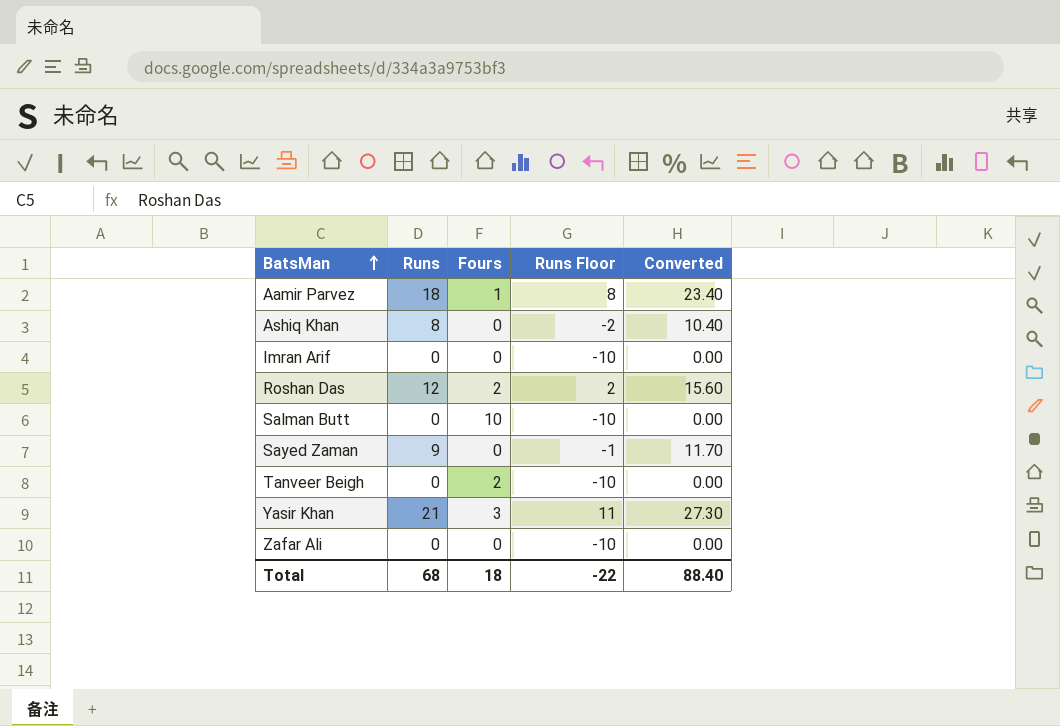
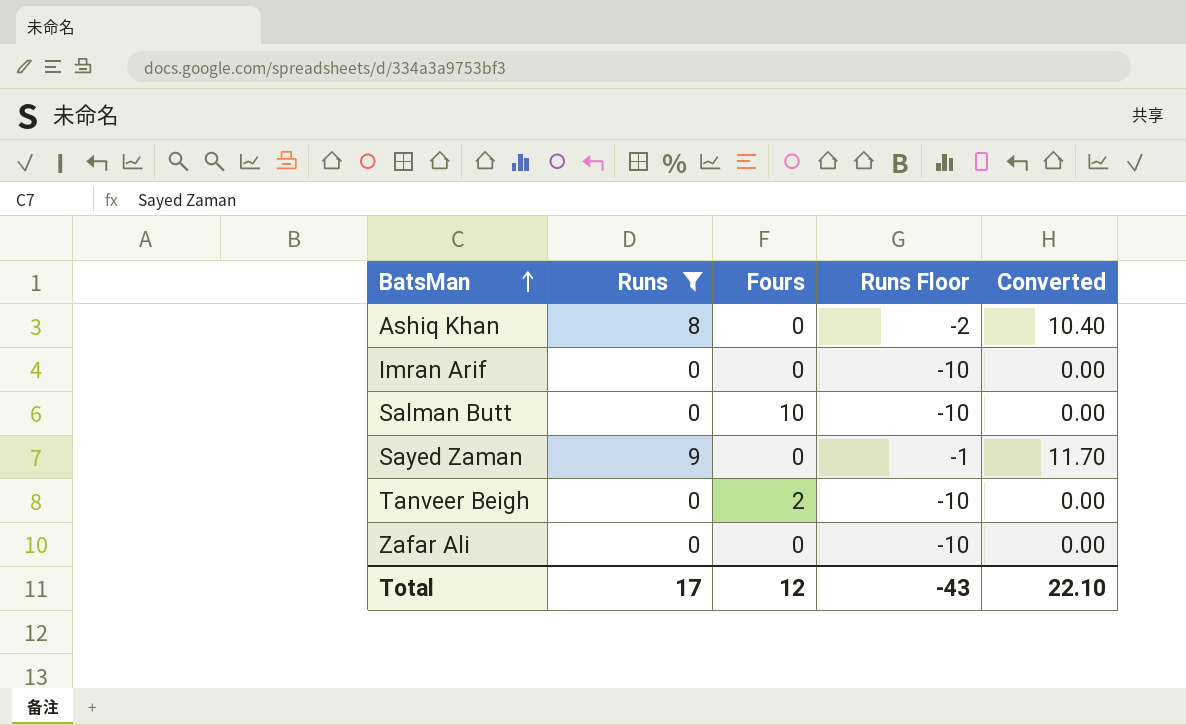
filter: none -> Runs <= 9
Total | Runs: 68 -> 17
Total | Fours: 18 -> 12
Total | Runs Floor: -22 -> -43
Total | Converted: 88.40 -> 22.10

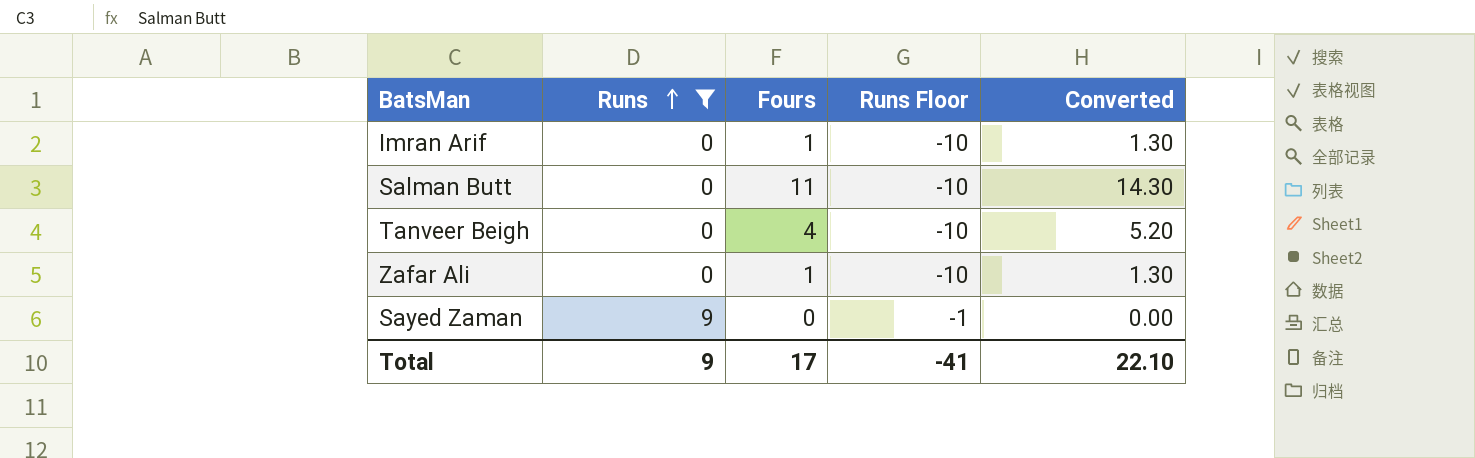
row order: BatsMan ascending -> Runs ascending
column Converted | formula: [Runs] * 1.3 -> [Fours] * 1.3
row Ashiq Khan: 8 | 0 | -2 | 10.40 -> none
Imran Arif | Fours: 0 -> 1
Salman Butt | Fours: 10 -> 11
Tanveer Beigh | Fours: 2 -> 4
Zafar Ali | Fours: 0 -> 1
Total | Runs: 17 -> 9
Total | Fours: 12 -> 17
Total | Runs Floor: -43 -> -41

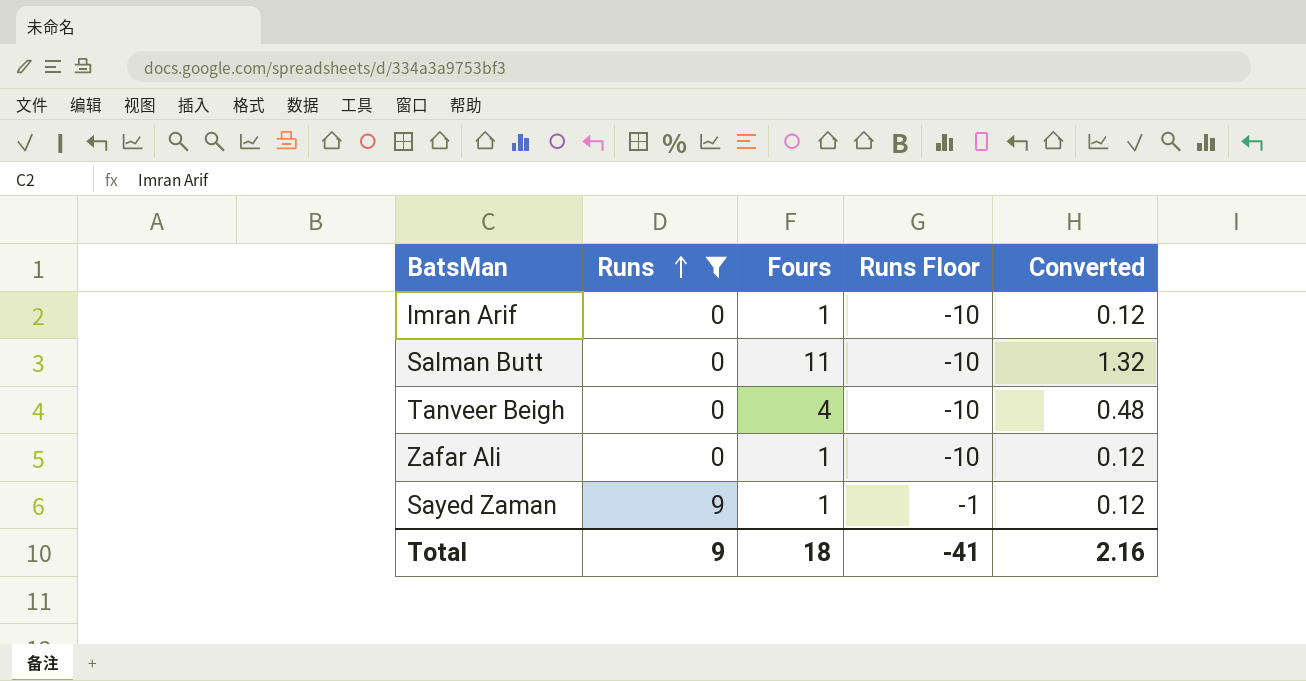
column Converted | formula: [Fours] * 1.3 -> [Fours] * 0.12
Sayed Zaman | Fours: 0 -> 1
Total | Fours: 17 -> 18
Total | Converted: 22.10 -> 2.16

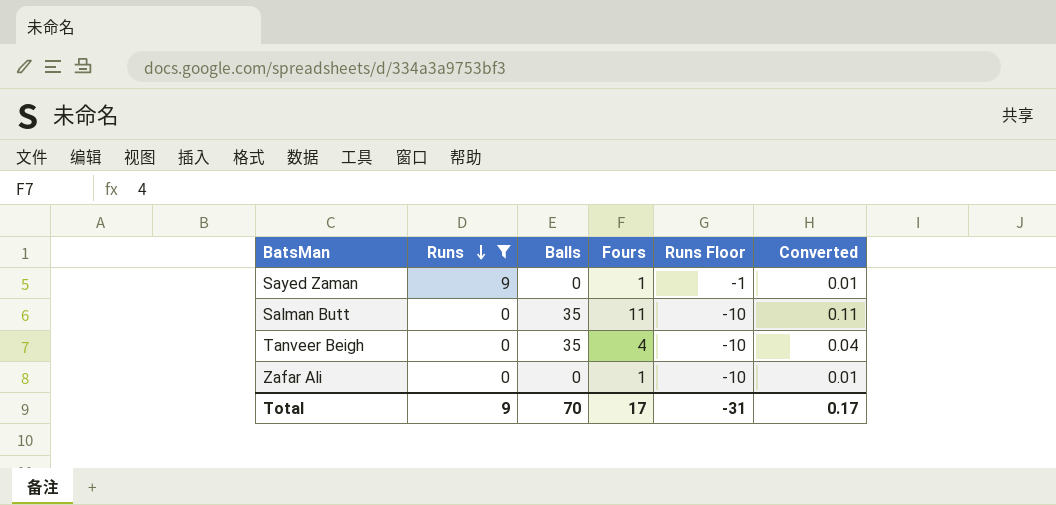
row order: Runs ascending -> Runs descending
column Balls | position: none -> 3
column Converted | formula: [Fours] * 0.12 -> [Fours] * 0.01
row Imran Arif: 0 | 1 | -10 | 0.12 -> none
Total | Fours: 18 -> 17
Total | Runs Floor: -41 -> -31
Total | Converted: 2.16 -> 0.17

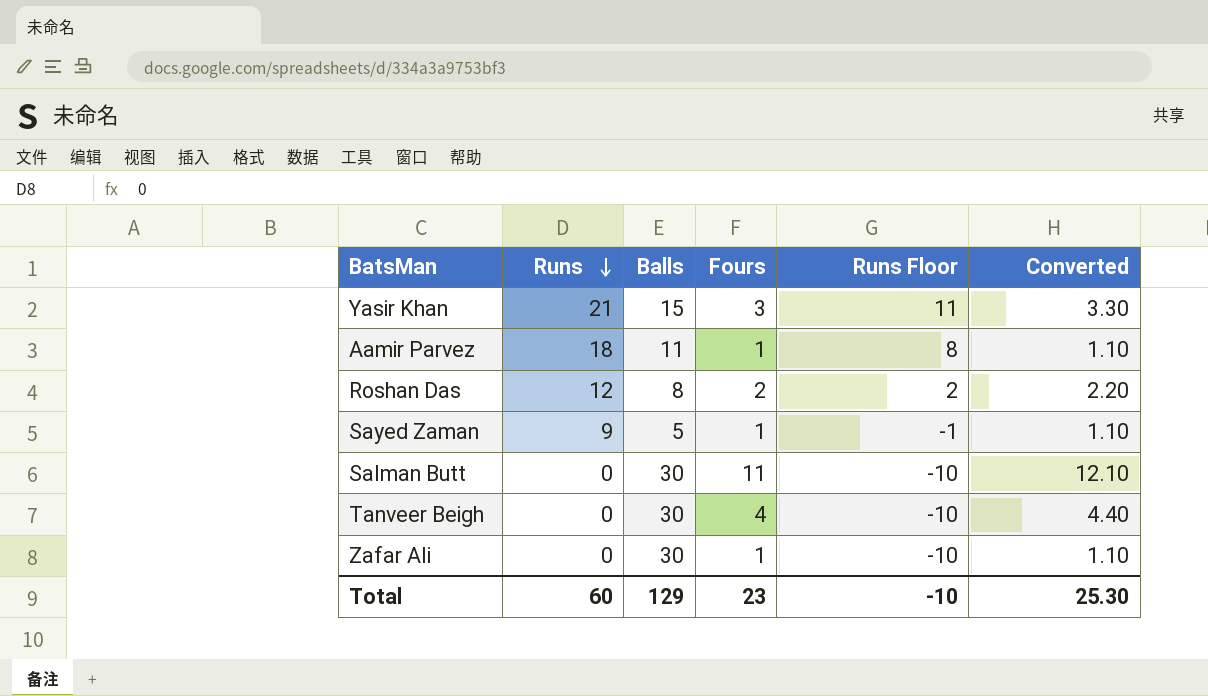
filter: Runs <= 9 -> none
column Converted | formula: [Fours] * 0.01 -> [Fours] * 1.1
Sayed Zaman | Balls: 0 -> 5
Salman Butt | Balls: 35 -> 30
Tanveer Beigh | Balls: 35 -> 30
Zafar Ali | Balls: 0 -> 30
Total | Runs: 9 -> 60
Total | Balls: 70 -> 129
Total | Fours: 17 -> 23
Total | Runs Floor: -31 -> -10
Total | Converted: 0.17 -> 25.30

